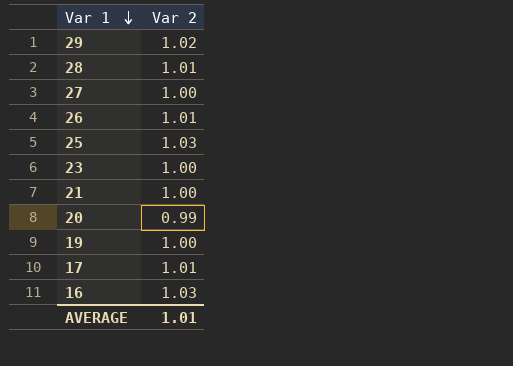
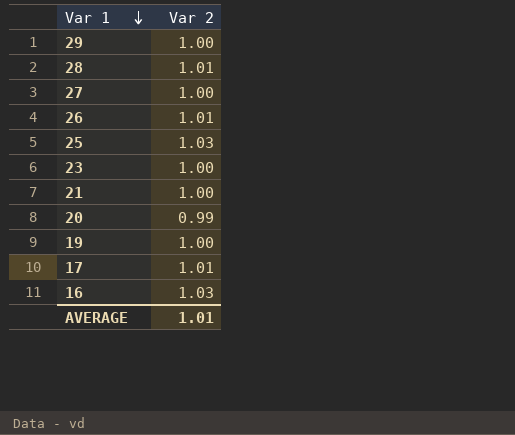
29 | Var 2: 1.02 -> 1.00

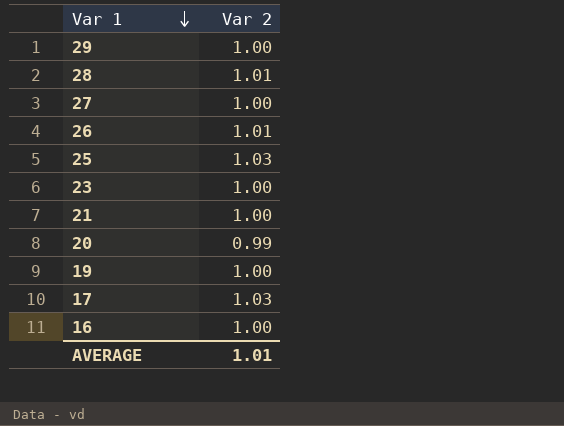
17 | Var 2: 1.01 -> 1.03
16 | Var 2: 1.03 -> 1.00

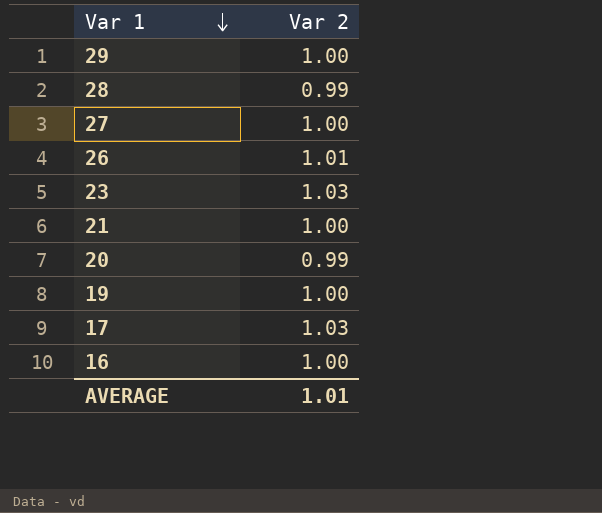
row 25: 1.03 -> none
28 | Var 2: 1.01 -> 0.99
23 | Var 2: 1.00 -> 1.03

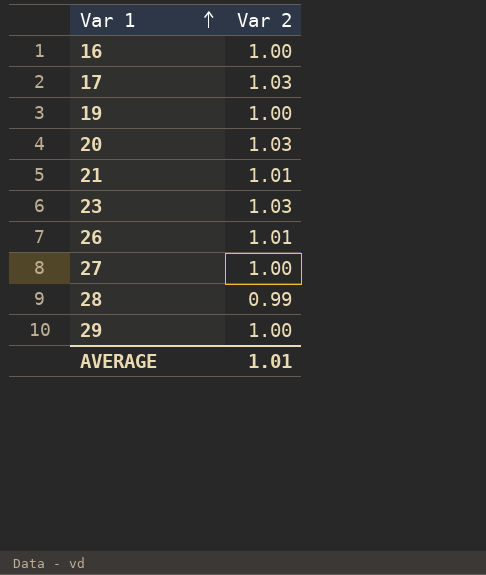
row order: Var 1 descending -> Var 1 ascending
20 | Var 2: 0.99 -> 1.03
21 | Var 2: 1.00 -> 1.01

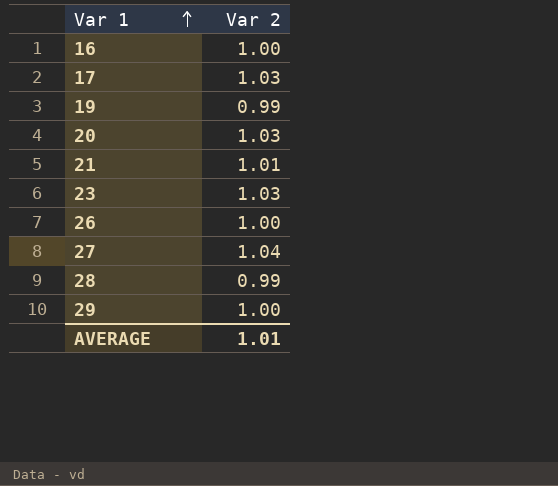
19 | Var 2: 1.00 -> 0.99
26 | Var 2: 1.01 -> 1.00
27 | Var 2: 1.00 -> 1.04

